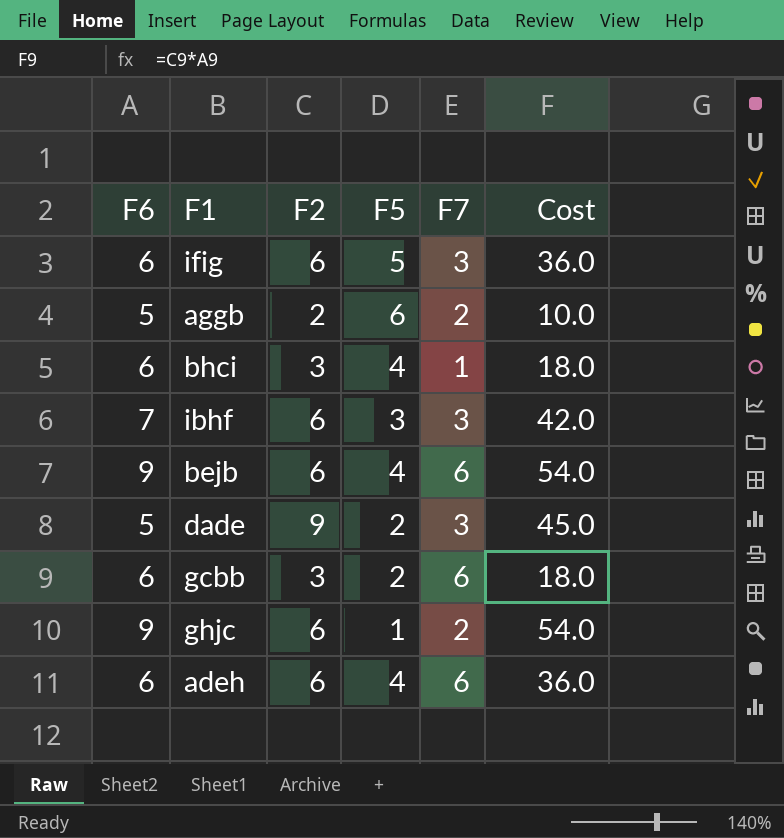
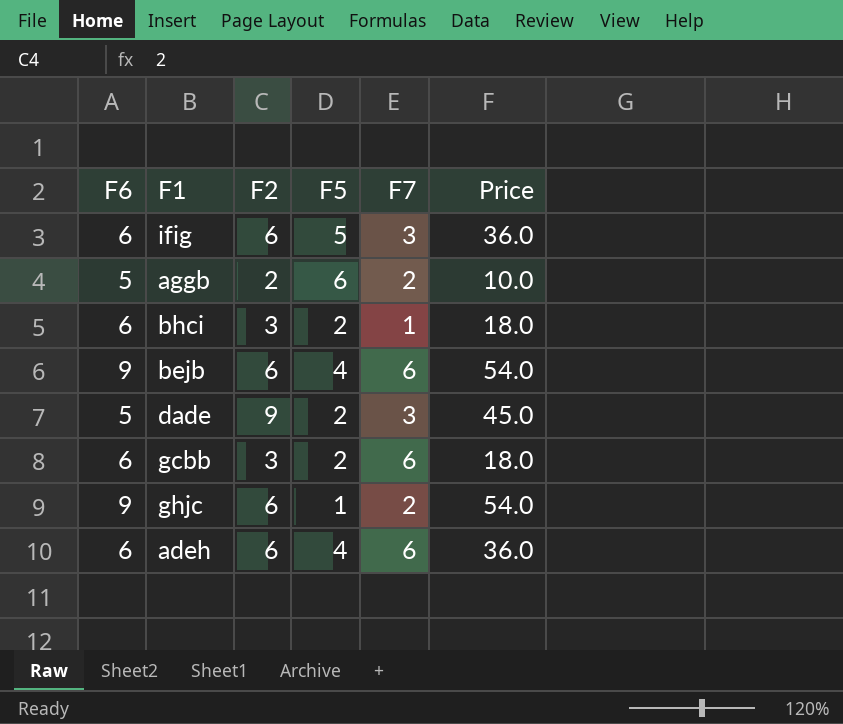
column name: Cost -> Price
row ibhf: 7 | 6 | 3 | 3 | 42.0 -> none
bhci | F5: 4 -> 2

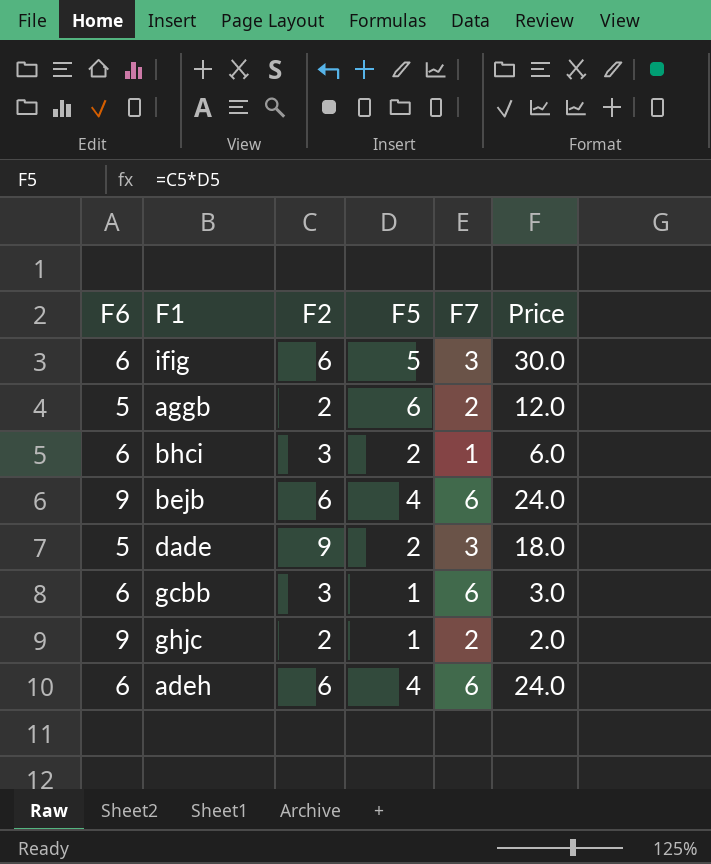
column Price | formula: [F6] * [F2] -> [F2] * [F5]
gcbb | F5: 2 -> 1
ghjc | F2: 6 -> 2

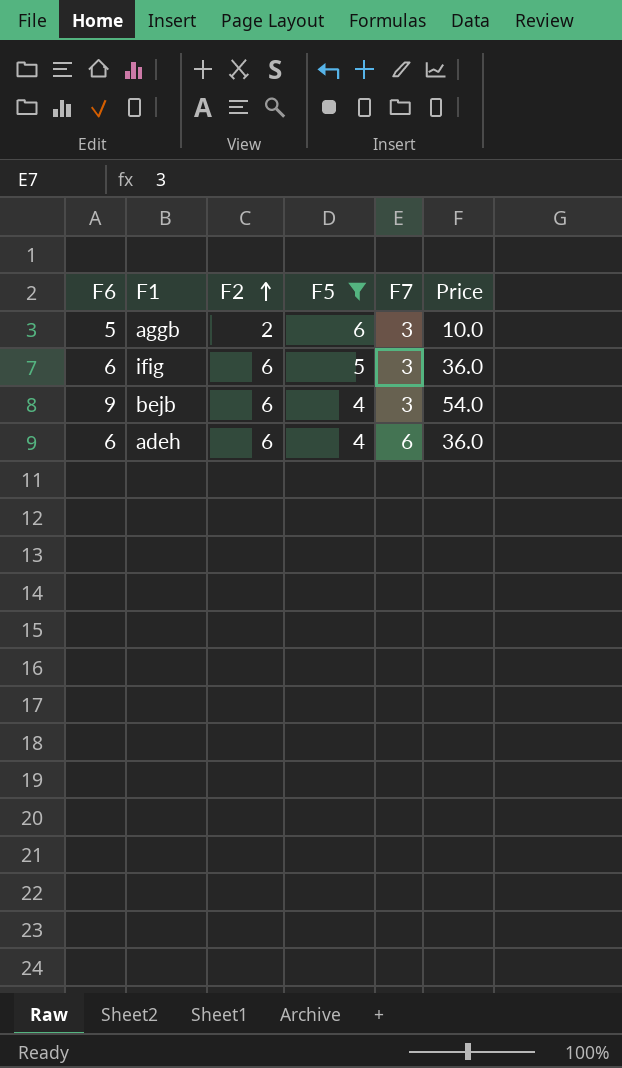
filter: none -> F5 >= 4
row order: none -> F2 ascending
column Price | formula: [F2] * [F5] -> [F6] * [F2]
aggb | F7: 2 -> 3
bejb | F7: 6 -> 3

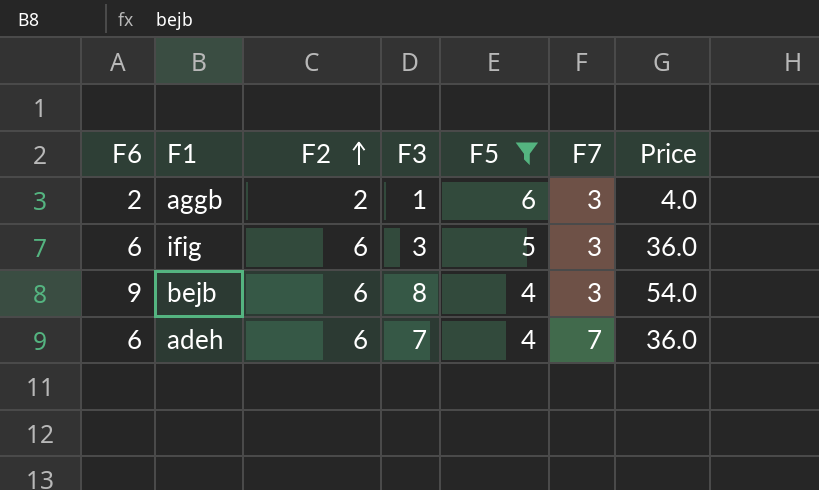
column F3 | position: none -> 4
aggb | F6: 5 -> 2
aggb | Price: 10.0 -> 4.0
adeh | F7: 6 -> 7

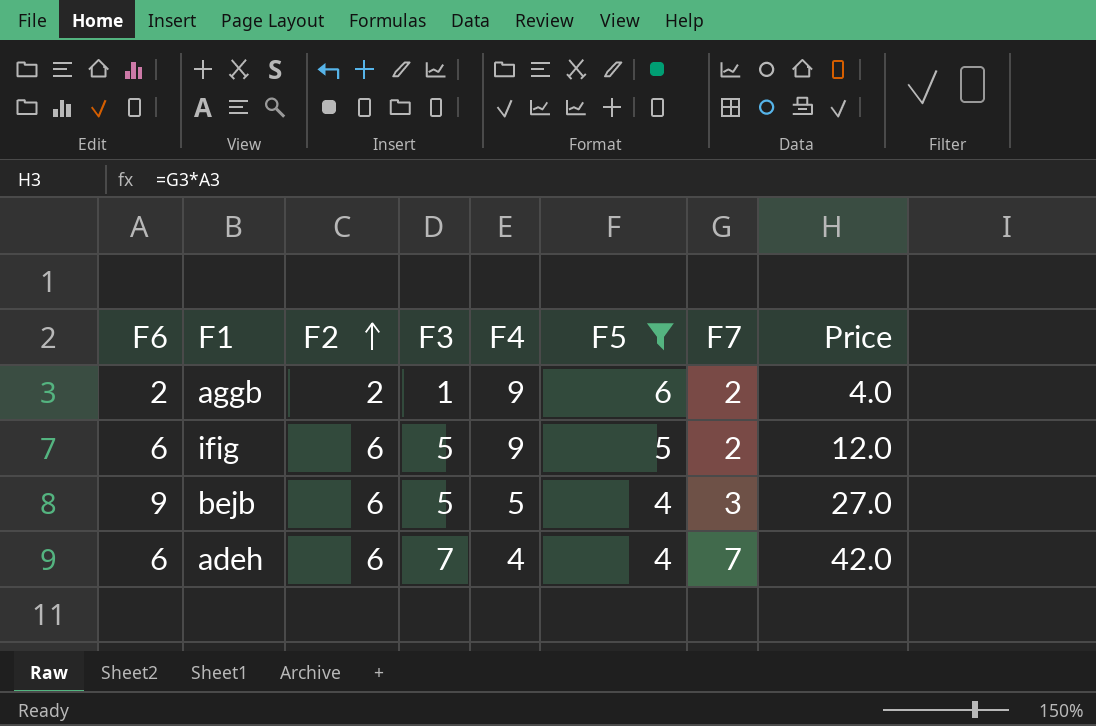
column F4 | position: none -> 5
column Price | formula: [F6] * [F2] -> [F6] * [F7]
aggb | F7: 3 -> 2
ifig | F3: 3 -> 5
ifig | F7: 3 -> 2
bejb | F3: 8 -> 5

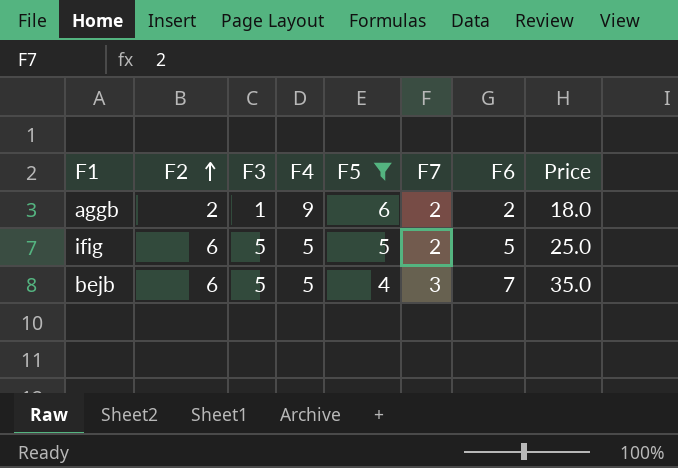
column F6 | position: 1 -> 7
column Price | formula: [F6] * [F7] -> [F4] * [F6]
row adeh: 6 | 6 | 7 | 4 | 4 | 7 | 42.0 -> none
ifig | F4: 9 -> 5
ifig | F6: 6 -> 5
bejb | F6: 9 -> 7

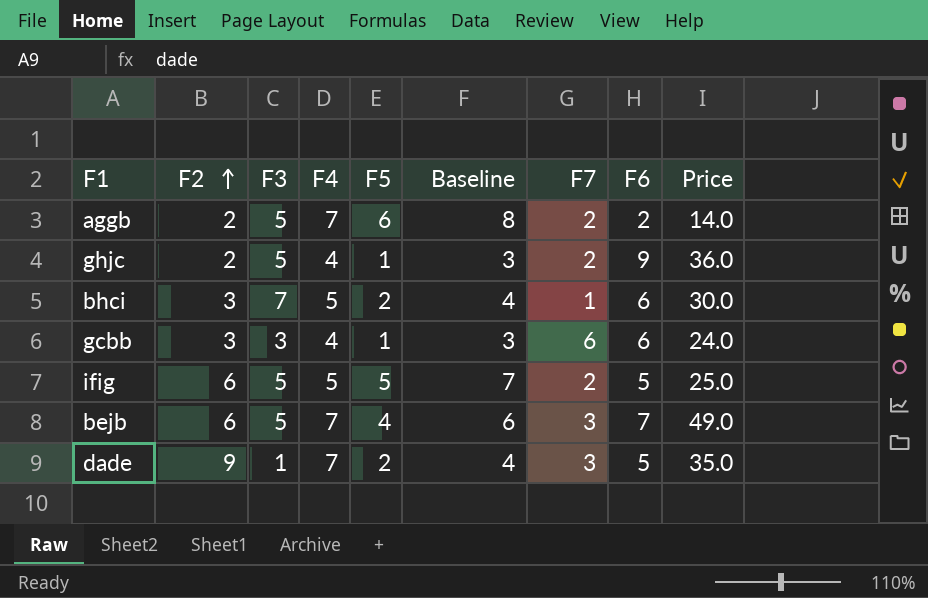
filter: F5 >= 4 -> none
column Baseline | formula: none -> [F5] + 2
aggb | F3: 1 -> 5
aggb | F4: 9 -> 7
aggb | Price: 18.0 -> 14.0
bejb | F4: 5 -> 7
bejb | Price: 35.0 -> 49.0

